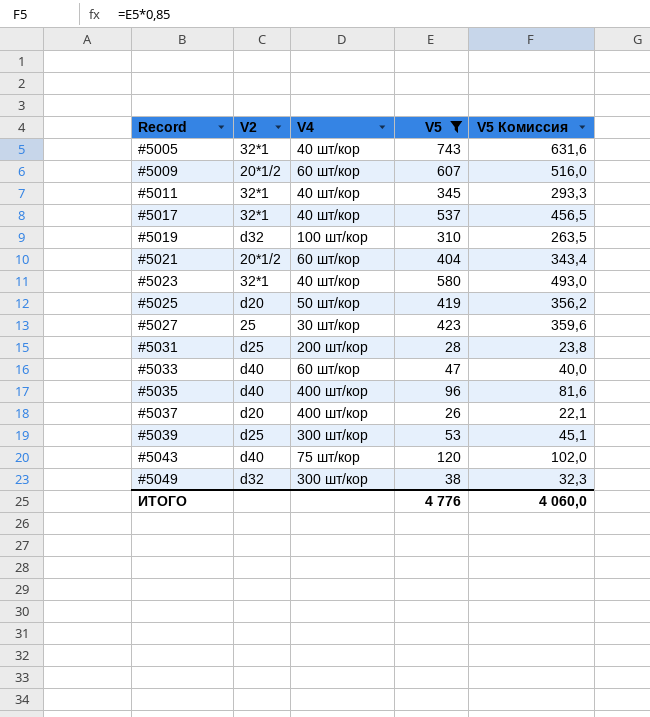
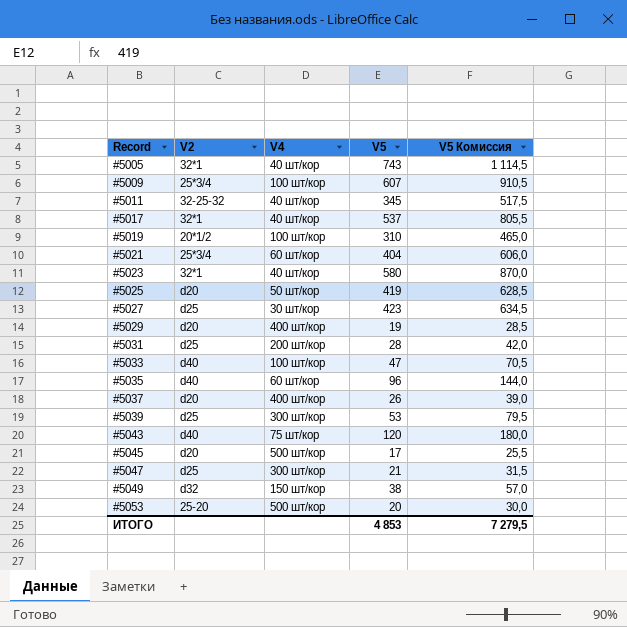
filter: V5 >= 26 -> none
column V5 Комиссия | formula: [V5] * 0,85 -> [V5] * 1,5
#5009 | V2: 20*1/2 -> 25*3/4
#5009 | V4: 60 шт/кор -> 100 шт/кор
#5011 | V2: 32*1 -> 32-25-32
#5019 | V2: d32 -> 20*1/2
#5021 | V2: 20*1/2 -> 25*3/4
#5027 | V2: 25 -> d25
#5033 | V4: 60 шт/кор -> 100 шт/кор
#5035 | V4: 400 шт/кор -> 60 шт/кор
#5049 | V4: 300 шт/кор -> 150 шт/кор
ИТОГО | V5: 4 776 -> 4 853
ИТОГО | V5 Комиссия: 4 060,0 -> 7 279,5

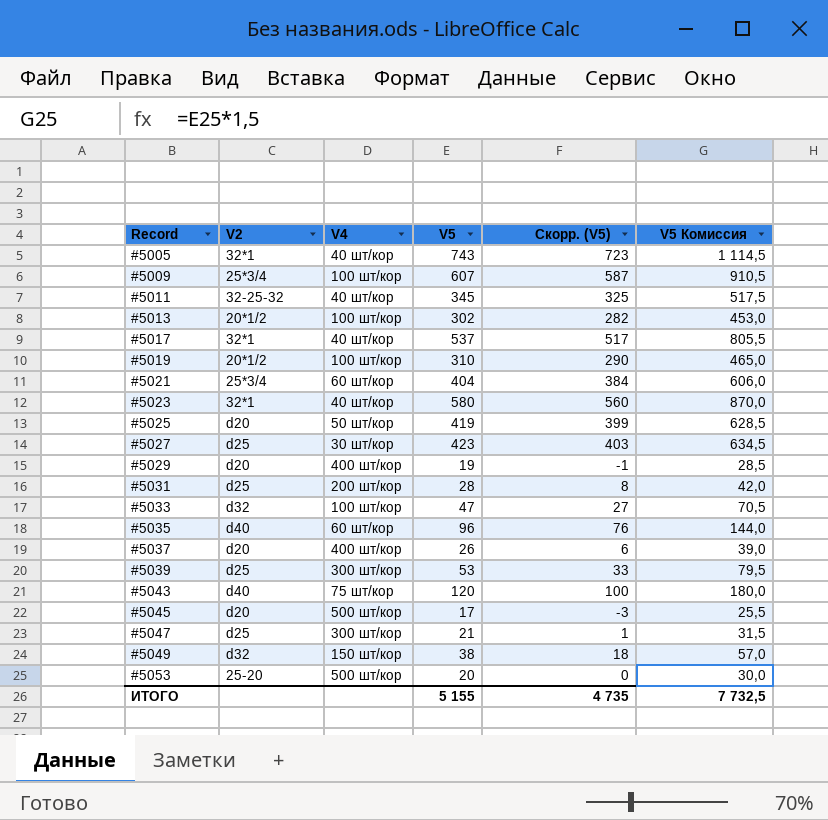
column Скорр. (V5) | formula: none -> [V5] - 20
row #5013: none -> 20*1/2 | 100 шт/кор | 302 | 282 | 453,0
#5033 | V2: d40 -> d32
ИТОГО | V5: 4 853 -> 5 155
ИТОГО | V5 Комиссия: 7 279,5 -> 7 732,5

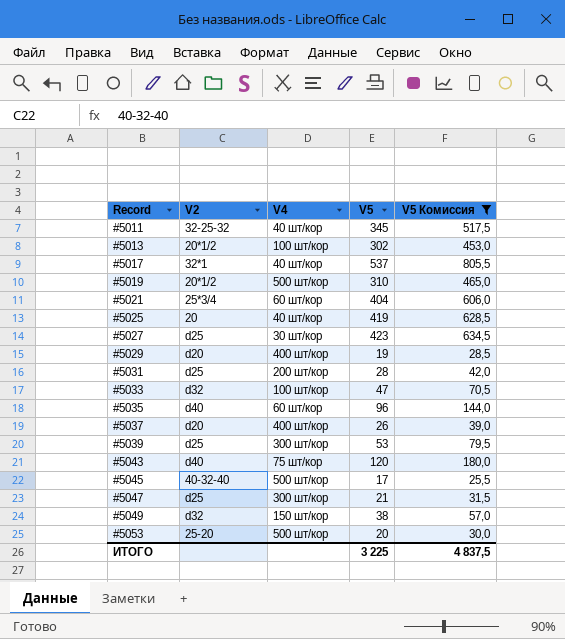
filter: none -> V5 Комиссия <= 805,5
column Скорр. (V5) | formula: [V5] - 20 -> none
#5019 | V4: 100 шт/кор -> 500 шт/кор
#5025 | V2: d20 -> 20
#5025 | V4: 50 шт/кор -> 40 шт/кор
#5045 | V2: d20 -> 40-32-40
ИТОГО | V5: 5 155 -> 3 225
ИТОГО | V5 Комиссия: 7 732,5 -> 4 837,5

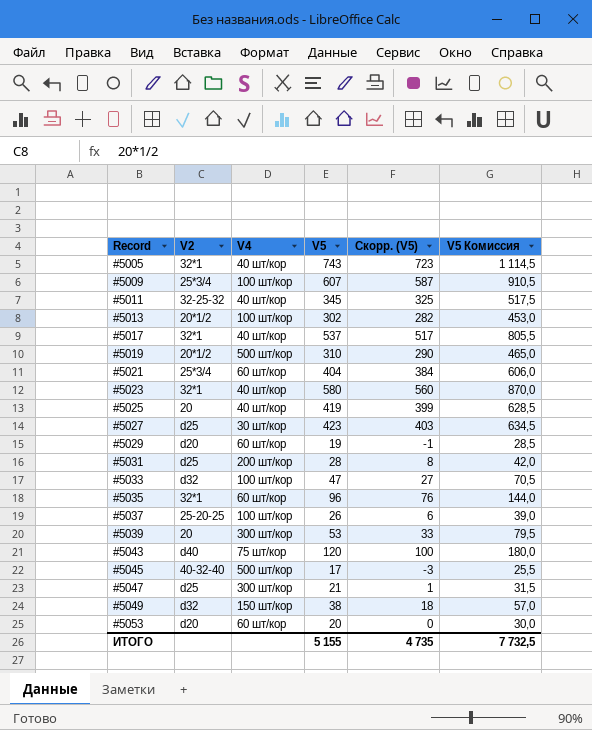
filter: V5 Комиссия <= 805,5 -> none
column Скорр. (V5) | formula: none -> [V5] - 20
#5029 | V4: 400 шт/кор -> 60 шт/кор
#5035 | V2: d40 -> 32*1
#5037 | V2: d20 -> 25-20-25
#5037 | V4: 400 шт/кор -> 100 шт/кор
#5039 | V2: d25 -> 20
#5053 | V2: 25-20 -> d20
#5053 | V4: 500 шт/кор -> 60 шт/кор
ИТОГО | V5: 3 225 -> 5 155
ИТОГО | V5 Комиссия: 4 837,5 -> 7 732,5

